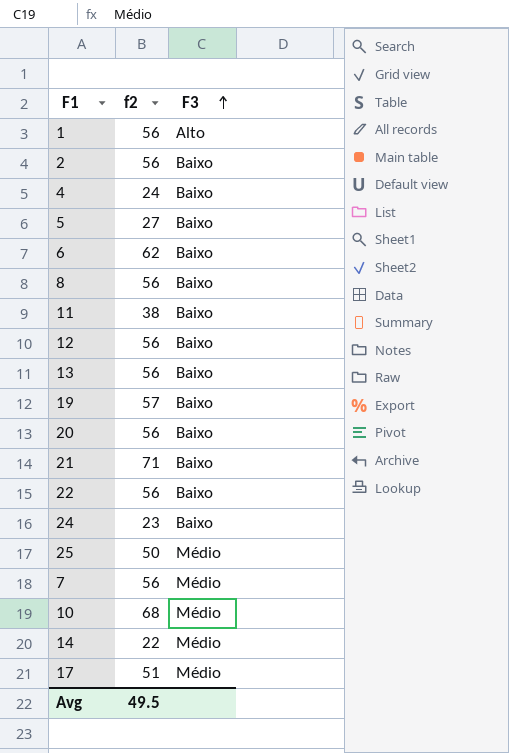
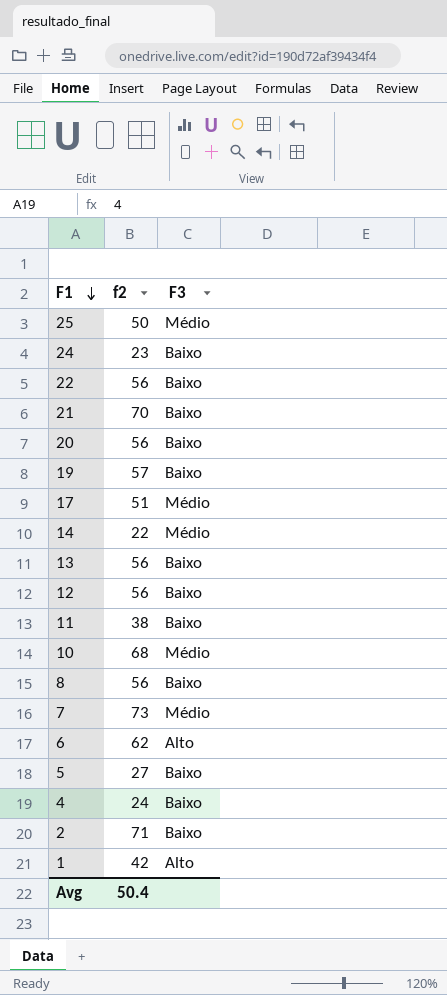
row order: F3 ascending -> F1 descending
21 | f2: 71 -> 70
7 | f2: 56 -> 73
6 | F3: Baixo -> Alto
2 | f2: 56 -> 71
1 | f2: 56 -> 42
Avg | f2: 49.5 -> 50.4

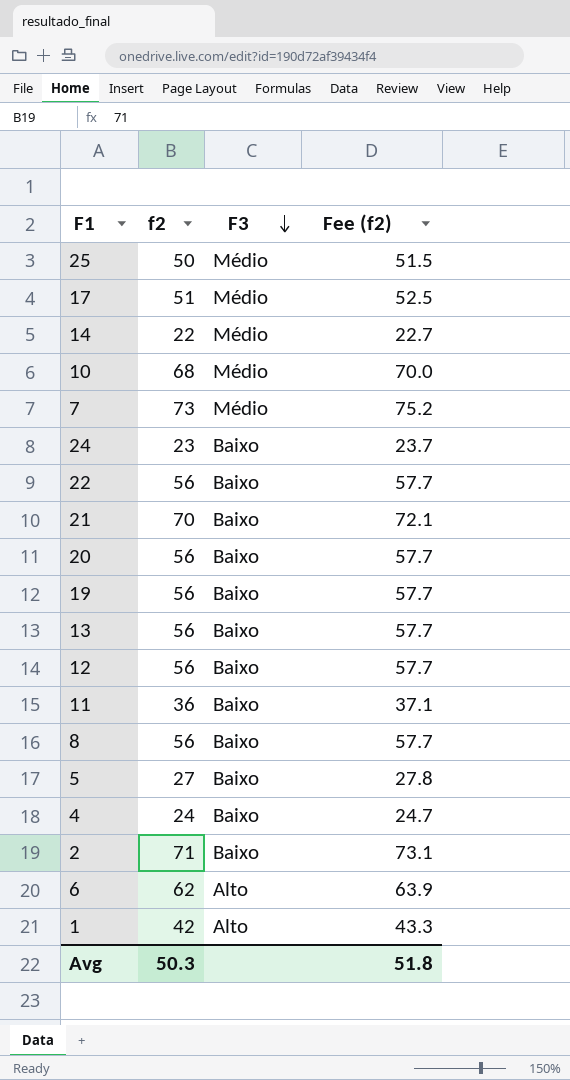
row order: F1 descending -> F3 descending
column Fee (f2) | formula: none -> [f2] * 1.03
19 | f2: 57 -> 56
11 | f2: 38 -> 36
Avg | f2: 50.4 -> 50.3

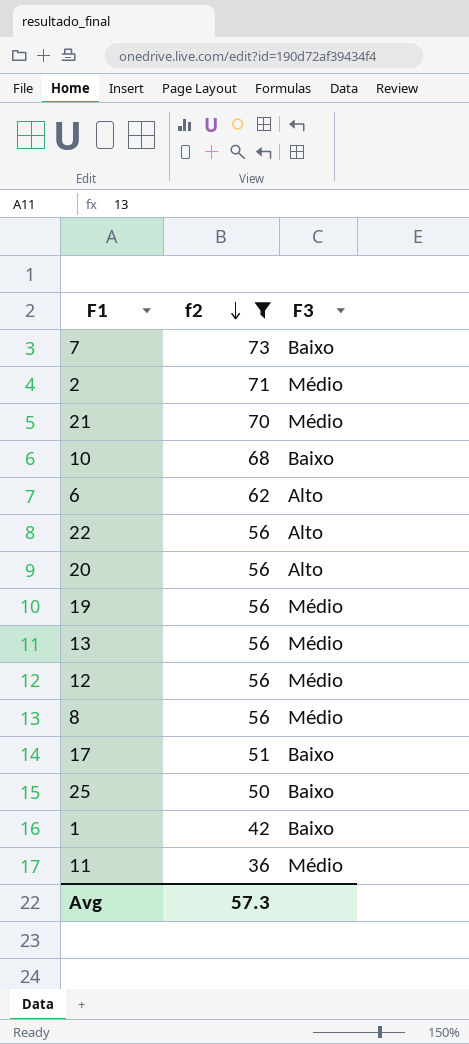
filter: none -> f2 >= 36
row order: F3 descending -> f2 descending
column Fee (f2) | formula: [f2] * 1.03 -> none
7 | F3: Médio -> Baixo
2 | F3: Baixo -> Médio
21 | F3: Baixo -> Médio
10 | F3: Médio -> Baixo
22 | F3: Baixo -> Alto
20 | F3: Baixo -> Alto
19 | F3: Baixo -> Médio
13 | F3: Baixo -> Médio
12 | F3: Baixo -> Médio
8 | F3: Baixo -> Médio
17 | F3: Médio -> Baixo
25 | F3: Médio -> Baixo
1 | F3: Alto -> Baixo
11 | F3: Baixo -> Médio
Avg | f2: 50.3 -> 57.3

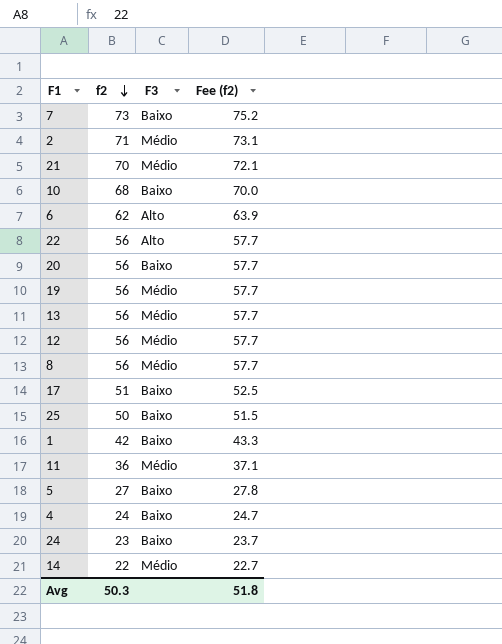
filter: f2 >= 36 -> none
column Fee (f2) | formula: none -> [f2] * 1.03
20 | F3: Alto -> Baixo
Avg | f2: 57.3 -> 50.3

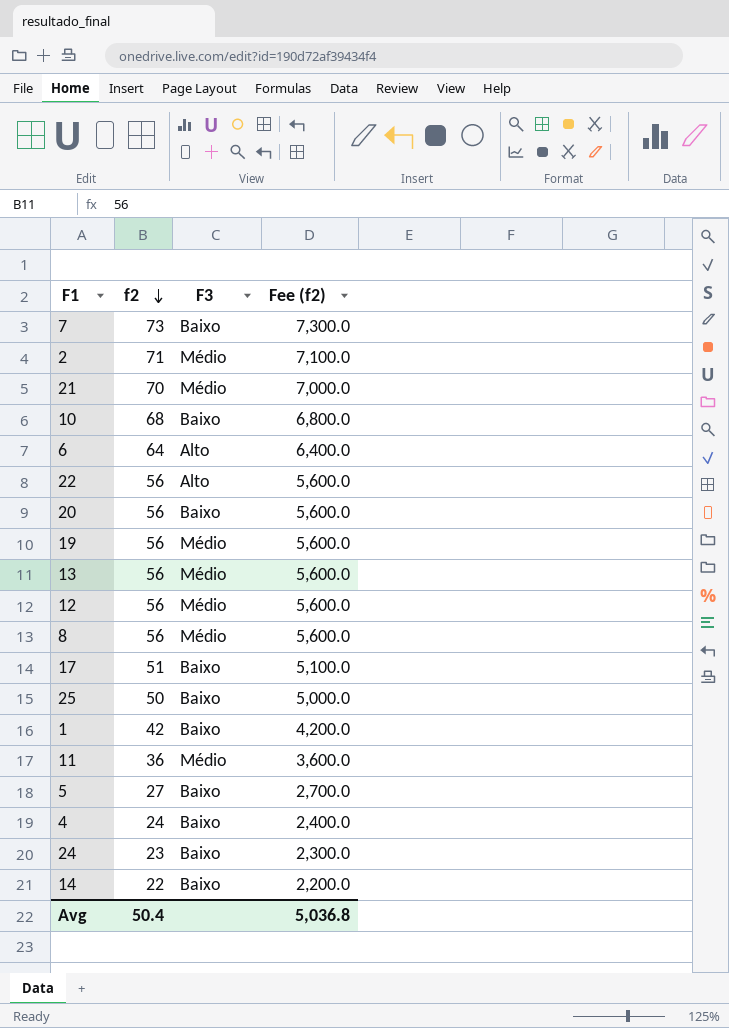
column Fee (f2) | formula: [f2] * 1.03 -> [f2] * 100
6 | f2: 62 -> 64
14 | F3: Médio -> Baixo
Avg | f2: 50.3 -> 50.4
Avg | Fee (f2): 51.8 -> 5,036.8

